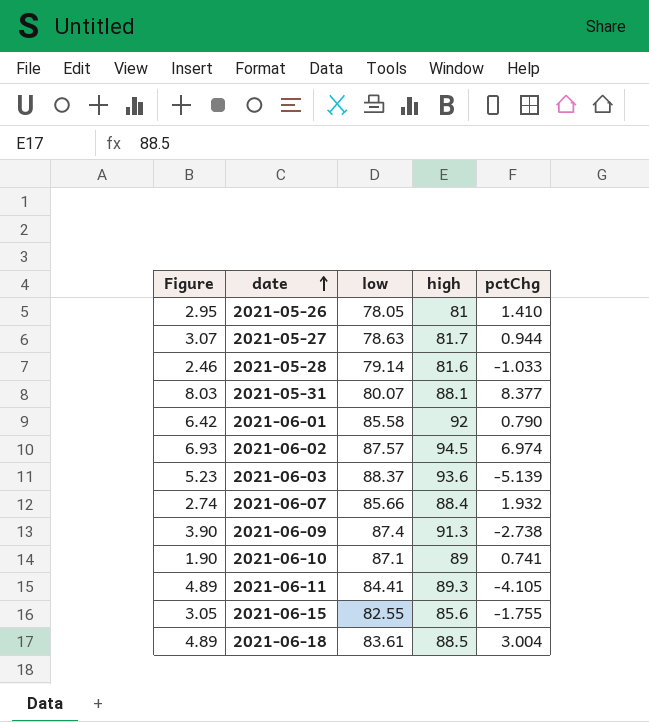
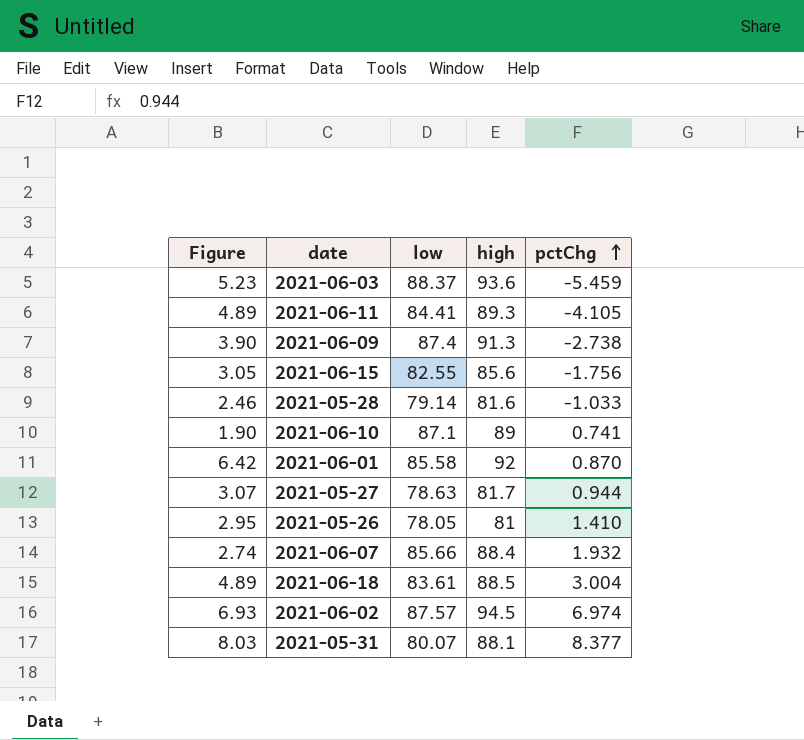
row order: date ascending -> pctChg ascending
2021-06-03 | pctChg: -5.139 -> -5.459
2021-06-15 | pctChg: -1.755 -> -1.756
2021-06-01 | pctChg: 0.790 -> 0.870

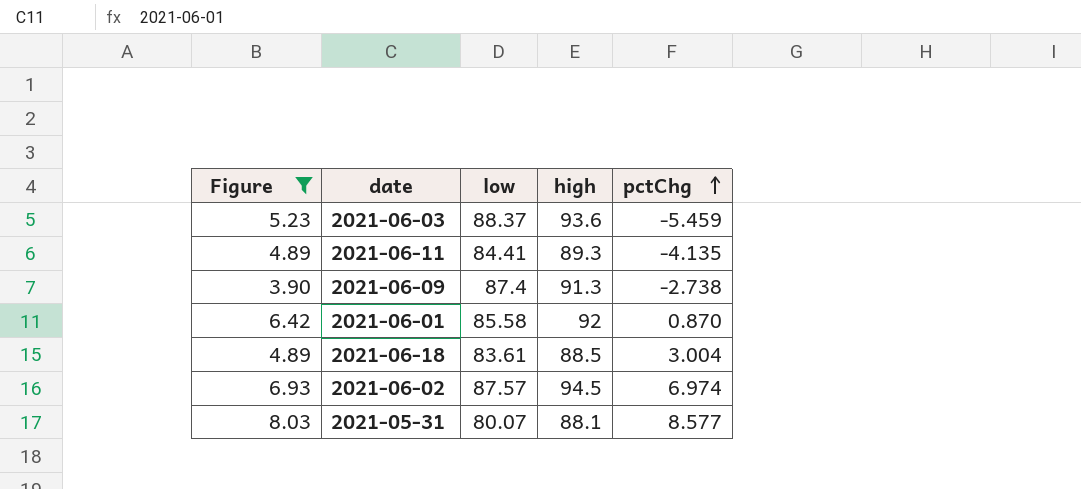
filter: none -> Figure >= 3.90
2021-06-11 | pctChg: -4.105 -> -4.135
2021-05-31 | pctChg: 8.377 -> 8.577

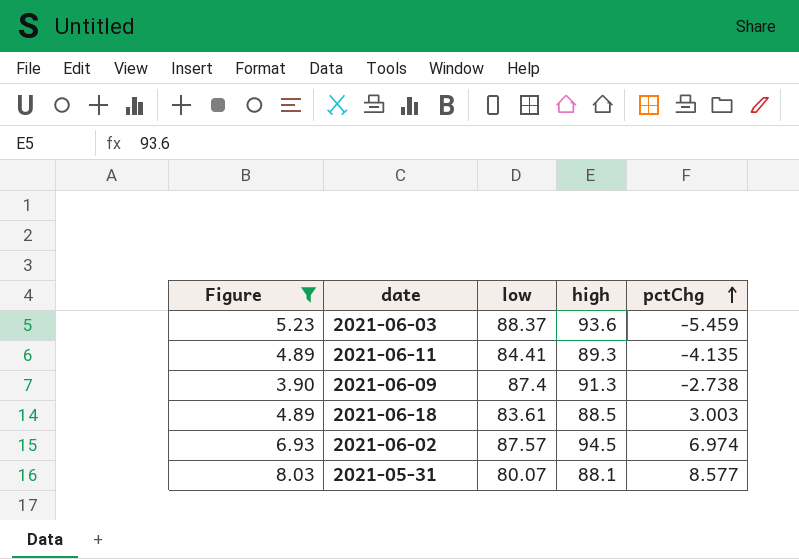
row 2021-06-01: 6.42 | 85.58 | 92 | 0.870 -> none
2021-06-18 | pctChg: 3.004 -> 3.003

